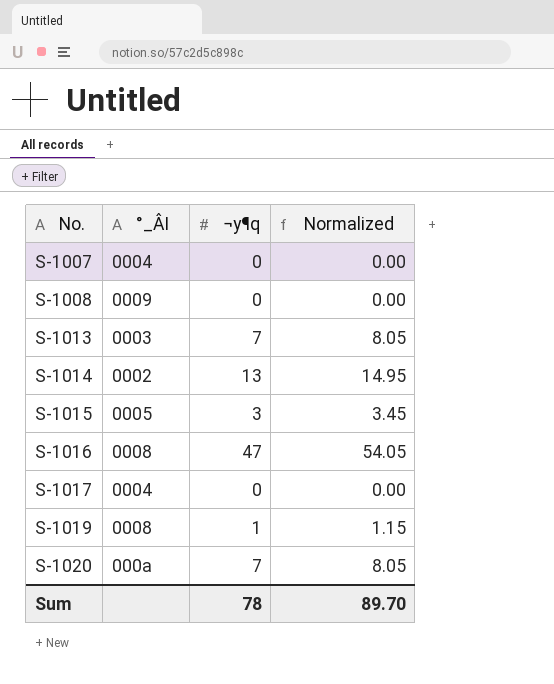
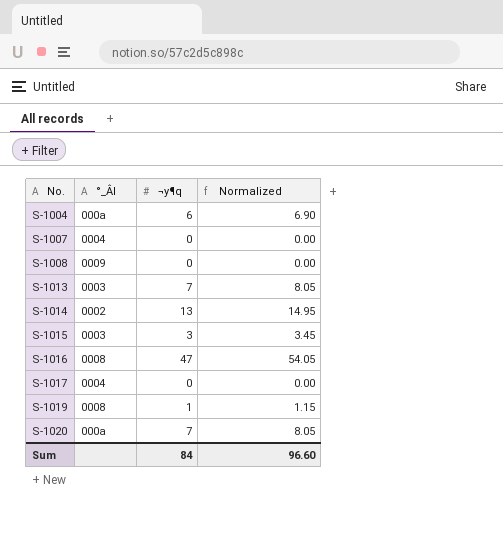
row S-1004: none -> 000a | 6 | 6.90
S-1015 | °_ÂI: 0005 -> 0003
Sum | ¬y¶q: 78 -> 84
Sum | Normalized: 89.70 -> 96.60

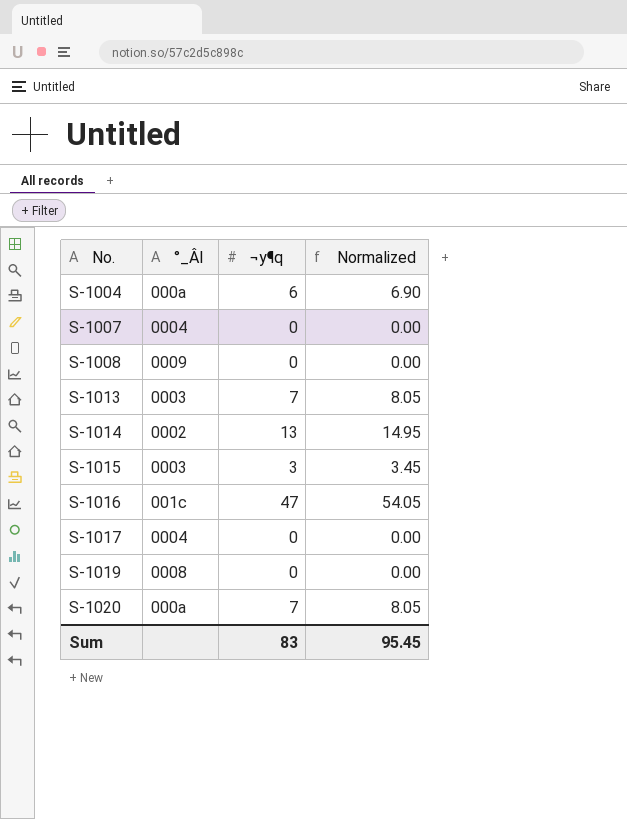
S-1016 | °_ÂI: 0008 -> 001c
S-1019 | ¬y¶q: 1 -> 0
S-1019 | Normalized: 1.15 -> 0.00
Sum | ¬y¶q: 84 -> 83
Sum | Normalized: 96.60 -> 95.45

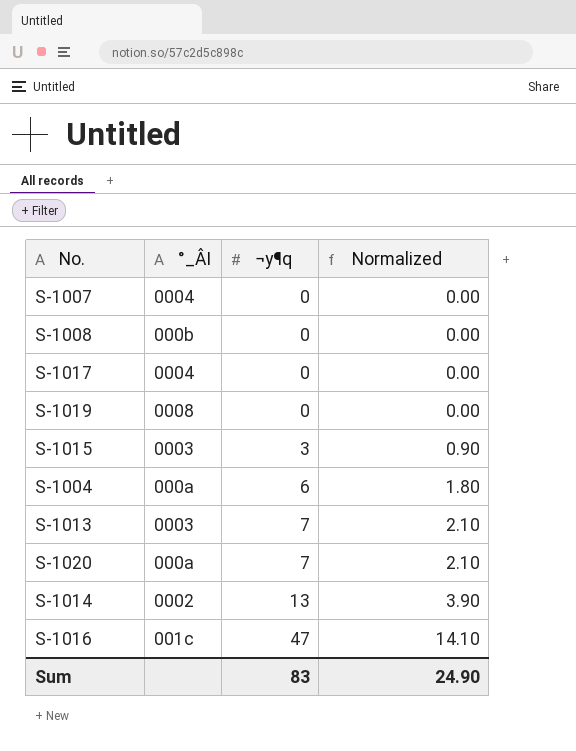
row order: No. ascending -> ¬y¶q ascending
column Normalized | formula: [¬y¶q] * 1.15 -> [¬y¶q] * 0.3
S-1008 | °_ÂI: 0009 -> 000b
Sum | Normalized: 95.45 -> 24.90

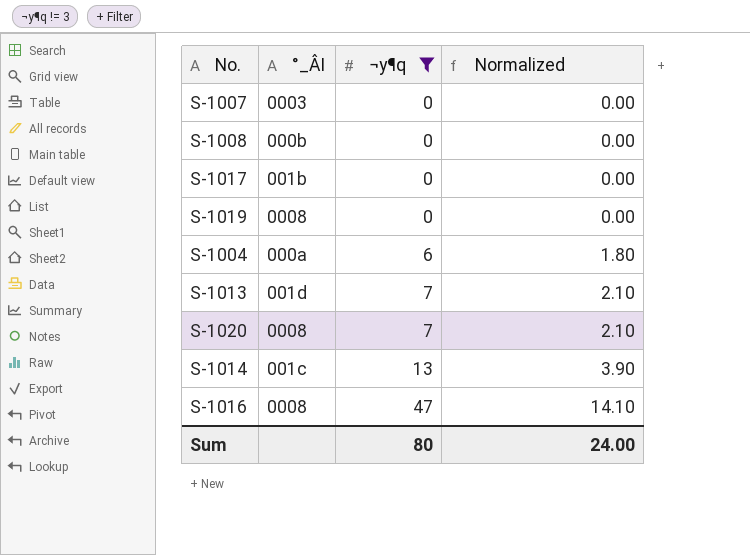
filter: none -> ¬y¶q != 3
S-1007 | °_ÂI: 0004 -> 0003
S-1017 | °_ÂI: 0004 -> 001b
S-1013 | °_ÂI: 0003 -> 001d
S-1020 | °_ÂI: 000a -> 0008
S-1014 | °_ÂI: 0002 -> 001c
S-1016 | °_ÂI: 001c -> 0008
Sum | ¬y¶q: 83 -> 80
Sum | Normalized: 24.90 -> 24.00

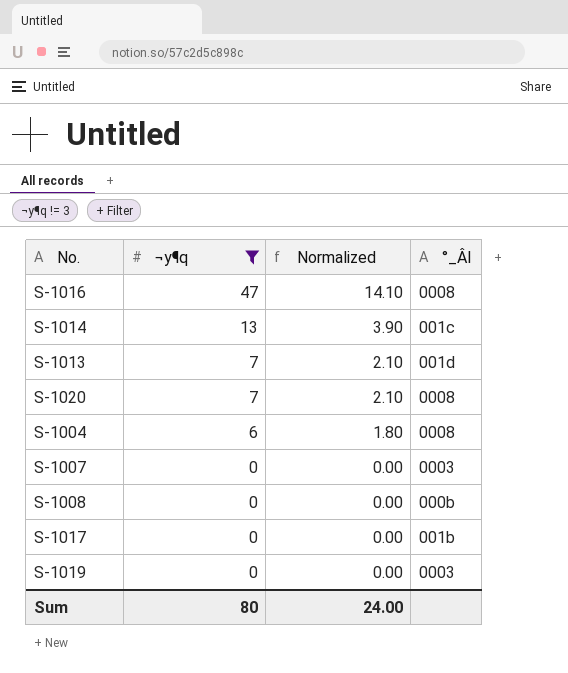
row order: ¬y¶q ascending -> ¬y¶q descending
column °_ÂI | position: 2 -> 4
S-1004 | °_ÂI: 000a -> 0008
S-1019 | °_ÂI: 0008 -> 0003

